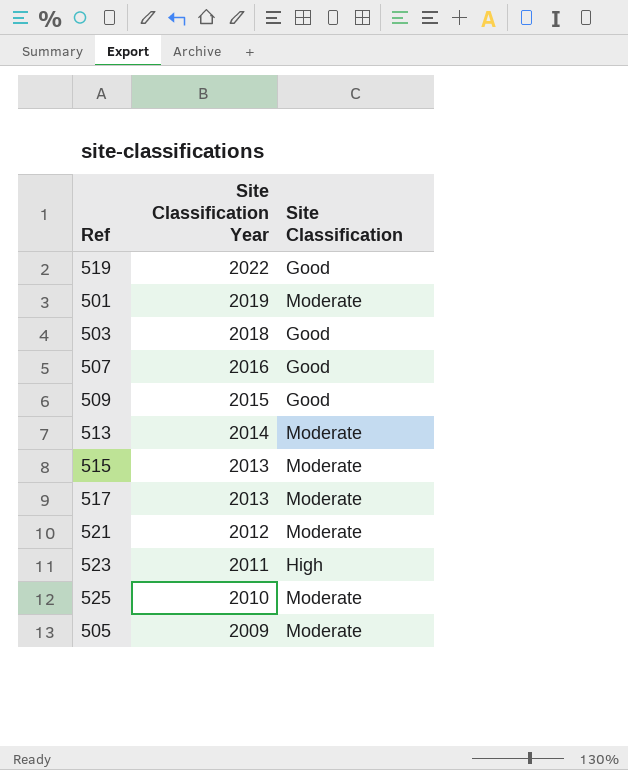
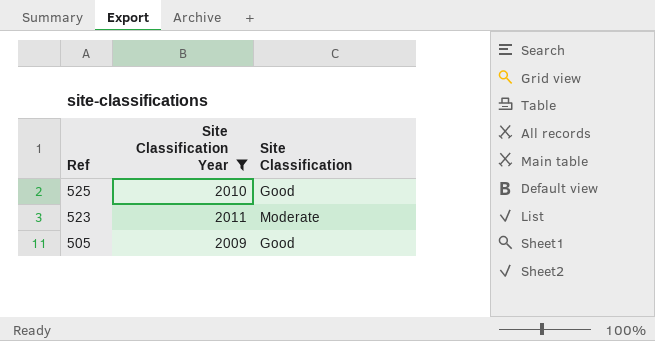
filter: none -> Site Classification Year <= 2011
row order: Site Classification Year descending -> Ref descending
525 | Site Classification: Moderate -> Good
523 | Site Classification: High -> Moderate
505 | Site Classification: Moderate -> Good

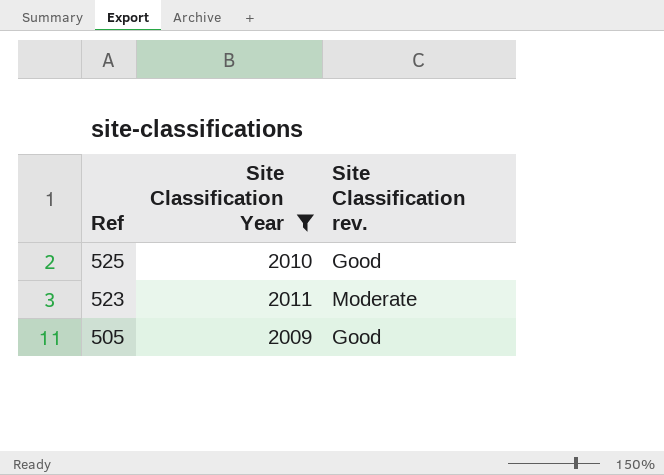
column name: Site Classification -> Site Classification rev.

